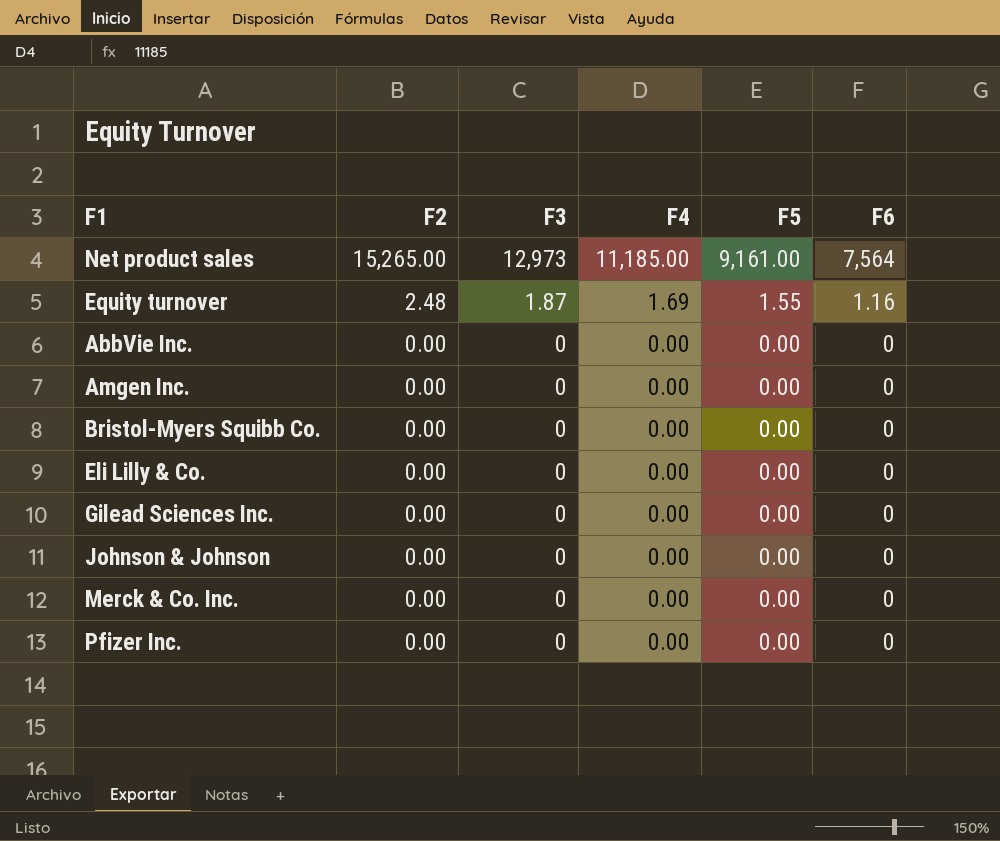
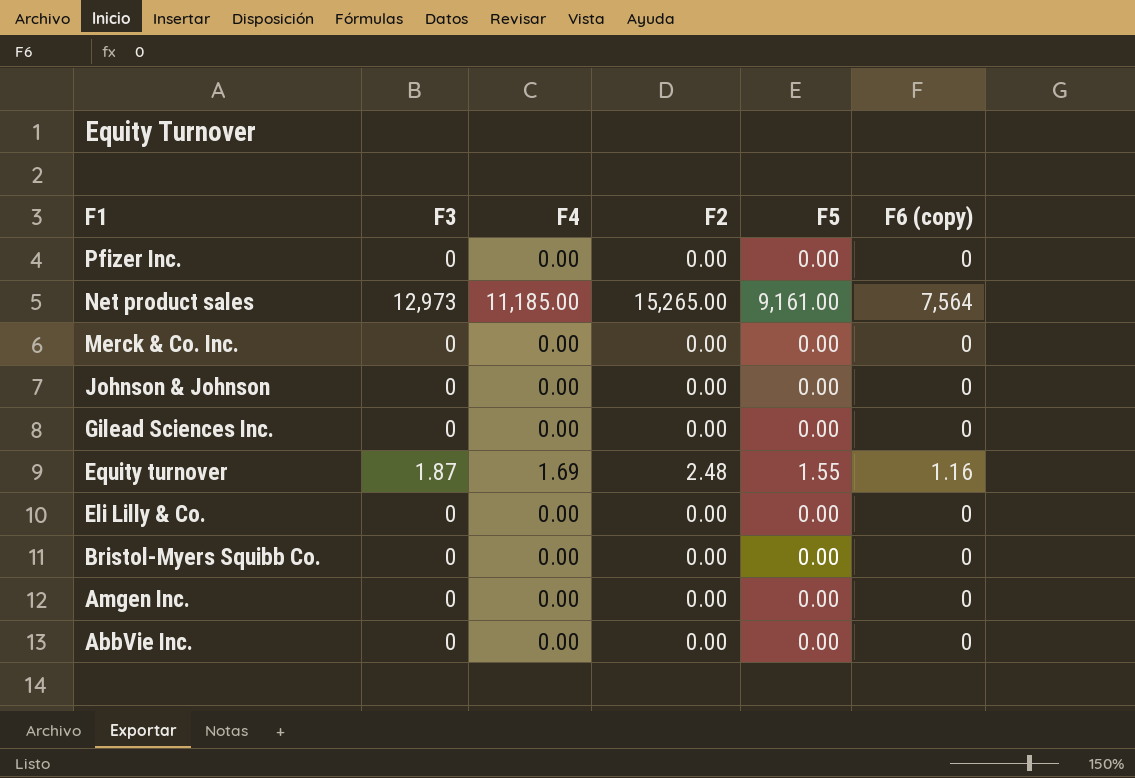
row order: F2 descending -> F1 descending
column F2 | position: 2 -> 4
column name: F6 -> F6 (copy)

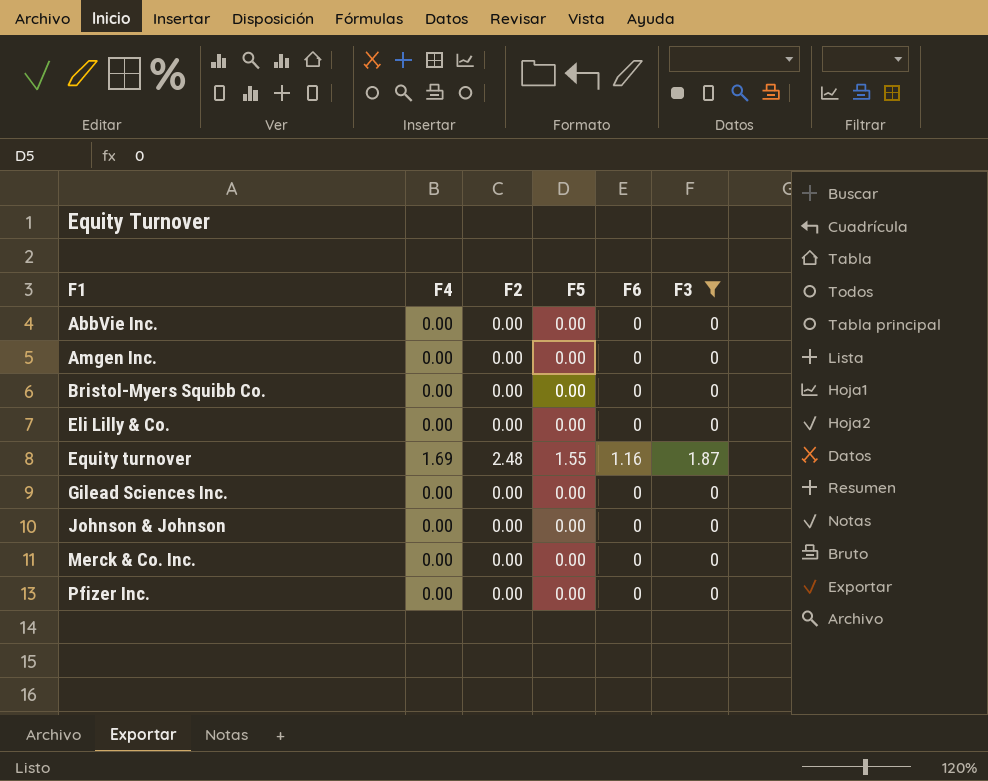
filter: none -> F3 != 12,973
row order: F1 descending -> F1 ascending
column name: F6 (copy) -> F6
column F3 | position: 2 -> 6

